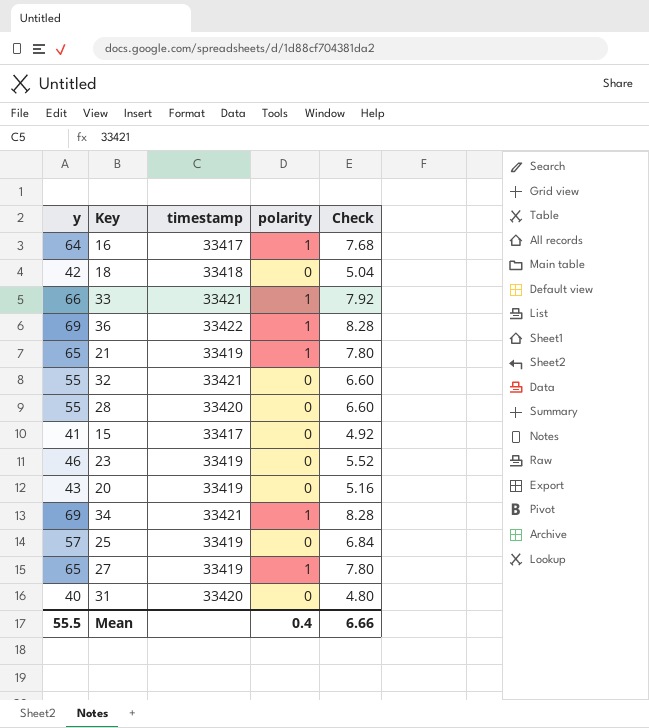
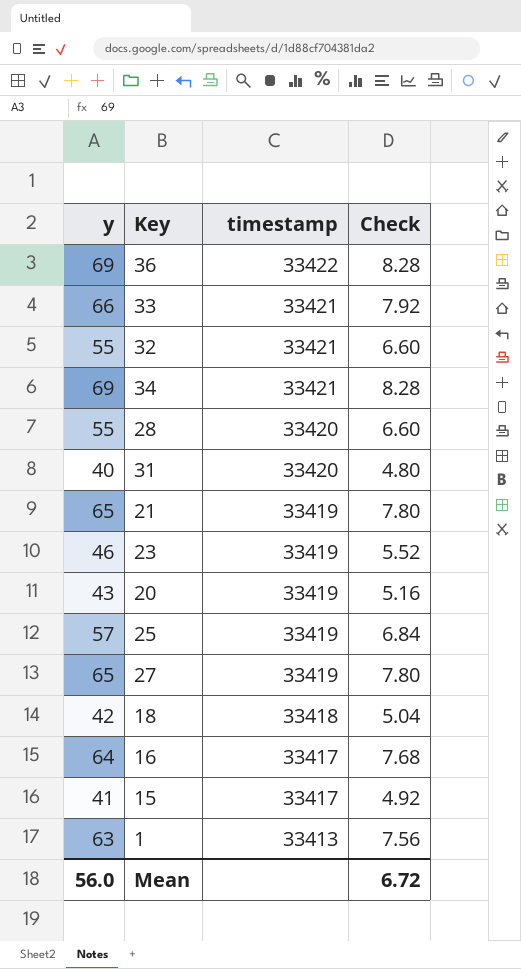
row order: none -> timestamp descending
column polarity | position: 4 -> none
row 1: none -> 63 | 33413 | 7.56
Mean | y: 55.5 -> 56.0
Mean | Check: 6.66 -> 6.72

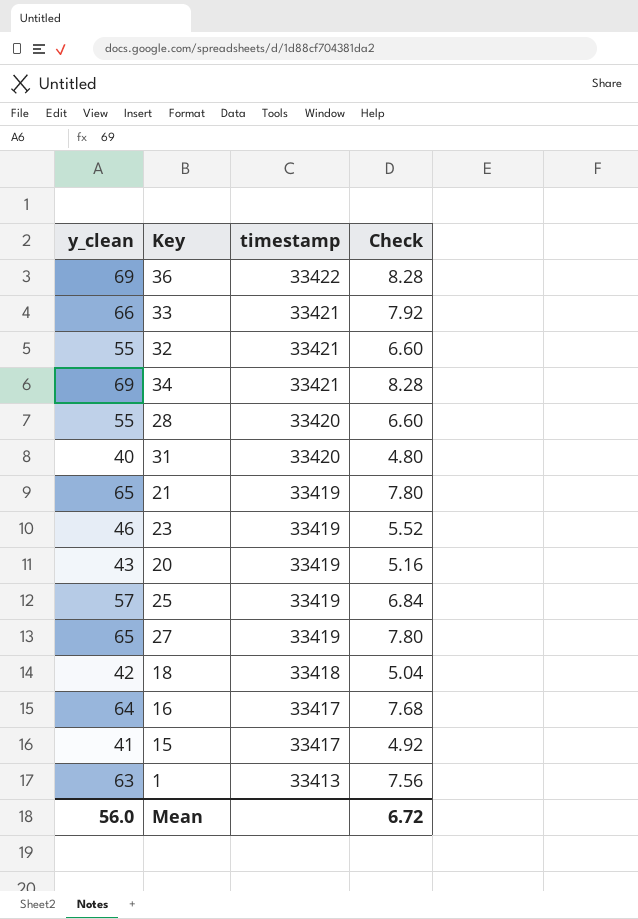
column name: y -> y_clean

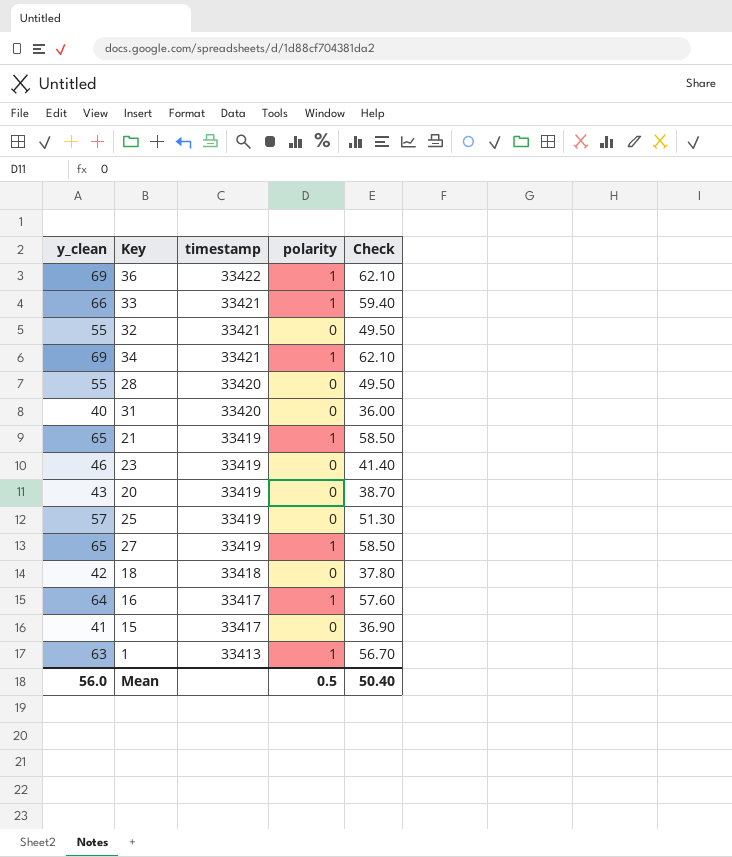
column polarity | position: none -> 4
column Check | formula: [y_clean] * 0.12 -> [y_clean] * 0.9
Mean | Check: 6.72 -> 50.40

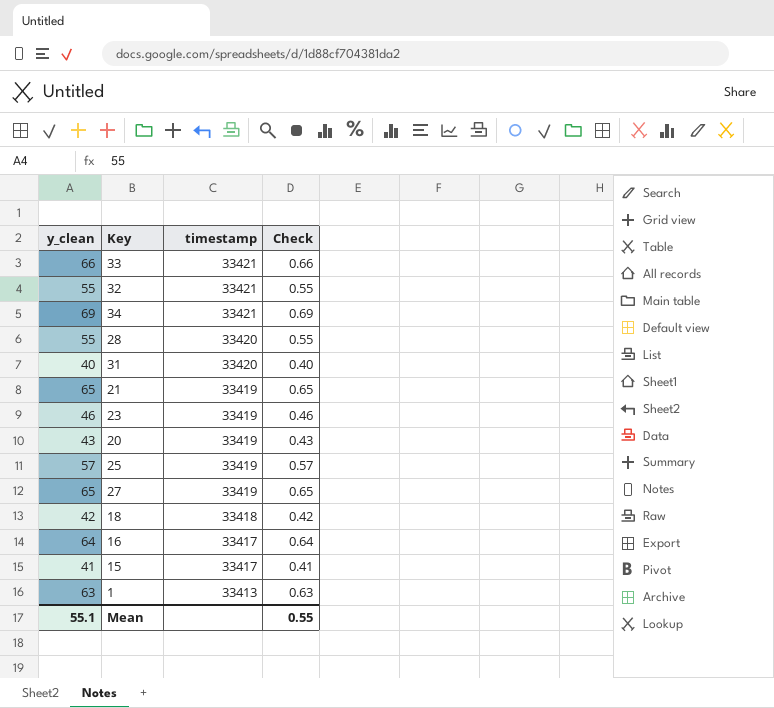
column polarity | position: 4 -> none
column Check | formula: [y_clean] * 0.9 -> [y_clean] * 0.01
row 36: 69 | 33422 | 1 | 62.10 -> none
Mean | y_clean: 56.0 -> 55.1
Mean | Check: 50.40 -> 0.55

